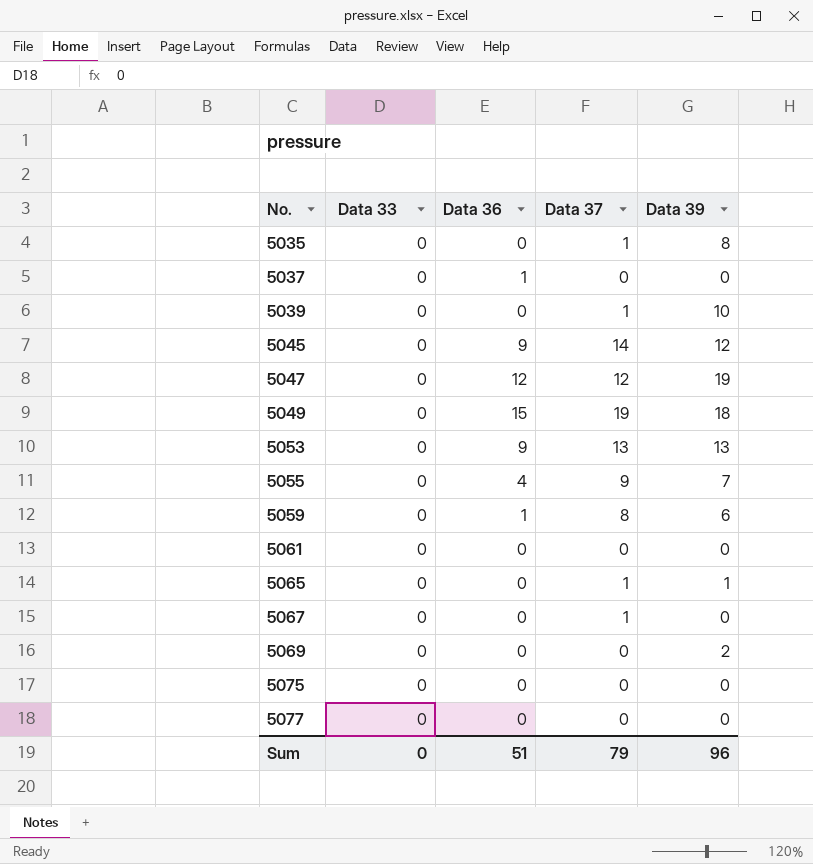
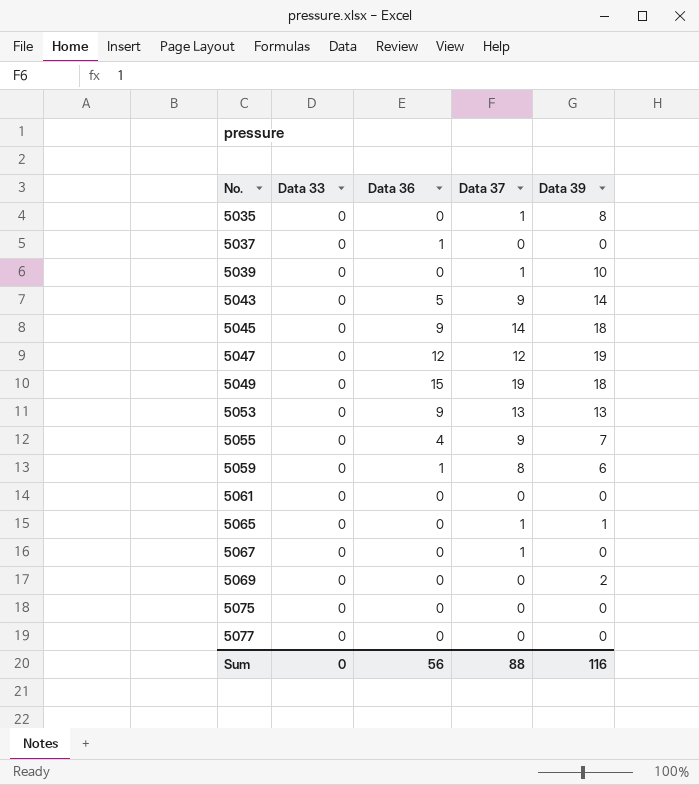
row 5043: none -> 0 | 5 | 9 | 14
5045 | Data 39: 12 -> 18
Sum | Data 36: 51 -> 56
Sum | Data 37: 79 -> 88
Sum | Data 39: 96 -> 116

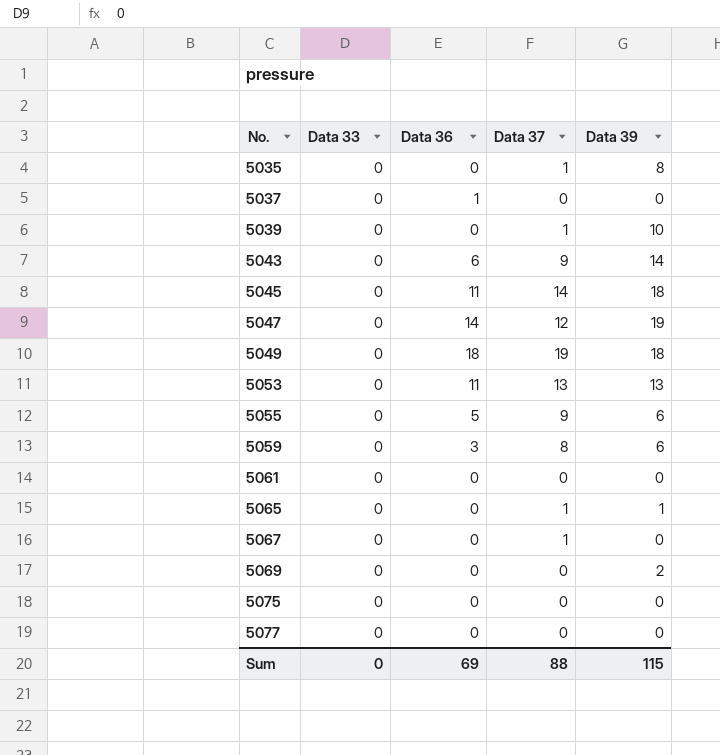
5043 | Data 36: 5 -> 6
5045 | Data 36: 9 -> 11
5047 | Data 36: 12 -> 14
5049 | Data 36: 15 -> 18
5053 | Data 36: 9 -> 11
5055 | Data 36: 4 -> 5
5055 | Data 39: 7 -> 6
5059 | Data 36: 1 -> 3
Sum | Data 36: 56 -> 69
Sum | Data 39: 116 -> 115

